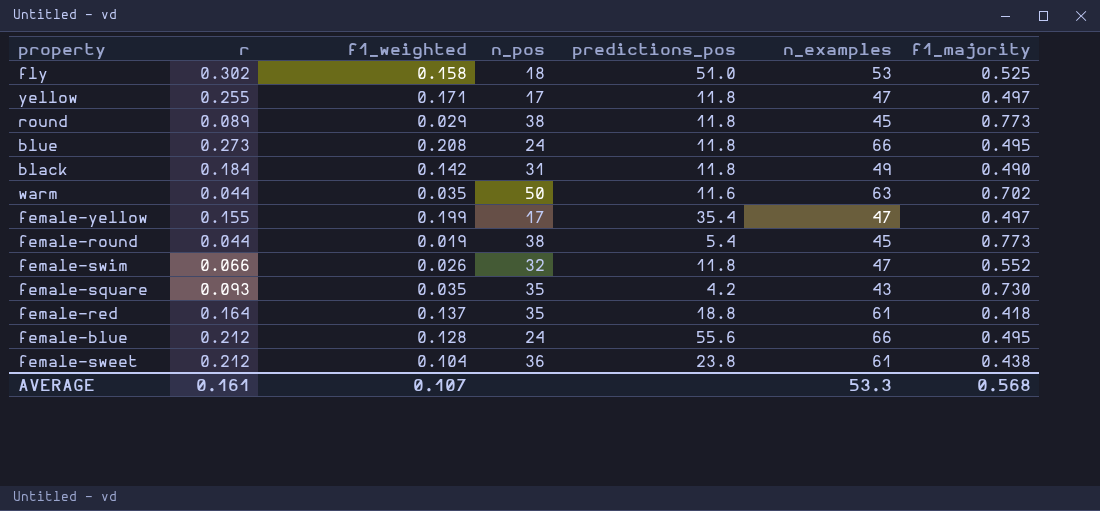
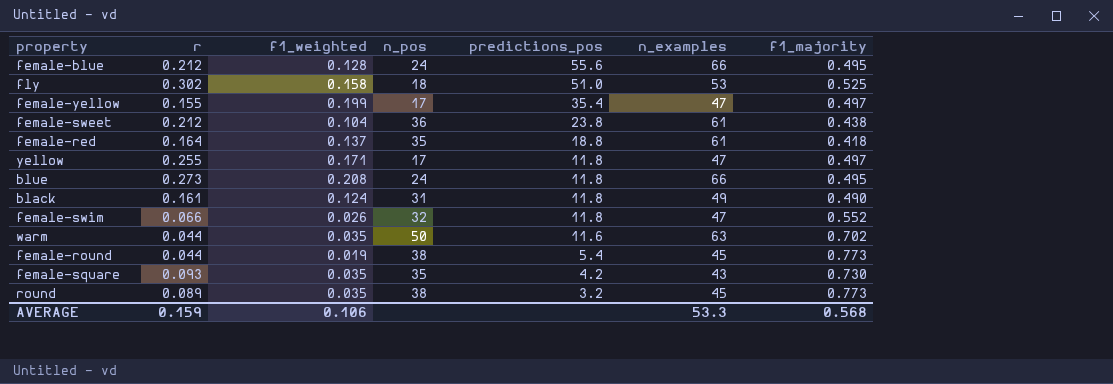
row order: none -> predictions_pos descending
black | r: 0.184 -> 0.161
black | f1_weighted: 0.142 -> 0.124
round | f1_weighted: 0.029 -> 0.035
round | predictions_pos: 11.8 -> 3.2
AVERAGE | r: 0.161 -> 0.159
AVERAGE | f1_weighted: 0.107 -> 0.106

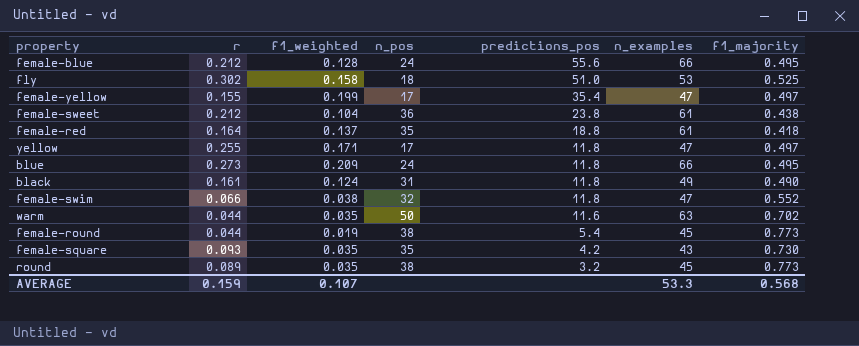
blue | f1_weighted: 0.208 -> 0.209
female-swim | f1_weighted: 0.026 -> 0.038
AVERAGE | f1_weighted: 0.106 -> 0.107

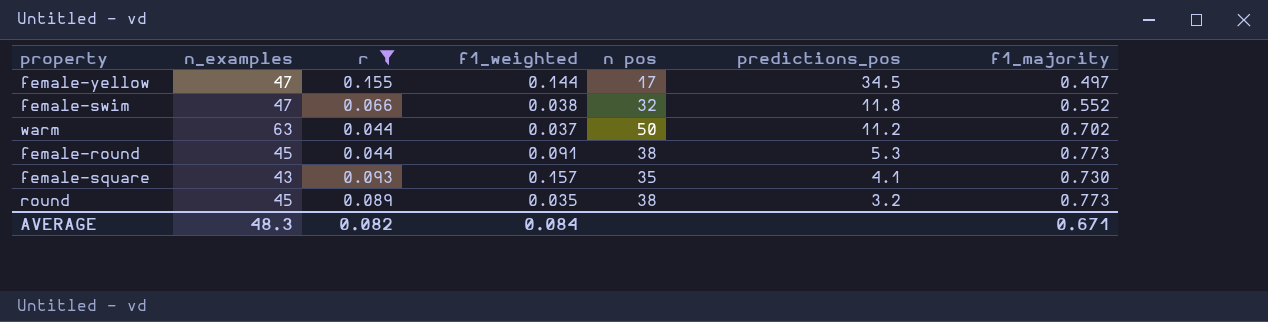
filter: none -> r <= 0.155
column n_examples | position: 6 -> 2
column name: n_pos -> n pos
female-yellow | f1_weighted: 0.199 -> 0.144
female-yellow | predictions_pos: 35.4 -> 34.5
warm | f1_weighted: 0.035 -> 0.037
warm | predictions_pos: 11.6 -> 11.2
female-round | f1_weighted: 0.019 -> 0.091
female-round | predictions_pos: 5.4 -> 5.3
female-square | f1_weighted: 0.035 -> 0.157
female-square | predictions_pos: 4.2 -> 4.1
AVERAGE | n_examples: 53.3 -> 48.3
AVERAGE | r: 0.159 -> 0.082
AVERAGE | f1_weighted: 0.107 -> 0.084
AVERAGE | f1_majority: 0.568 -> 0.671

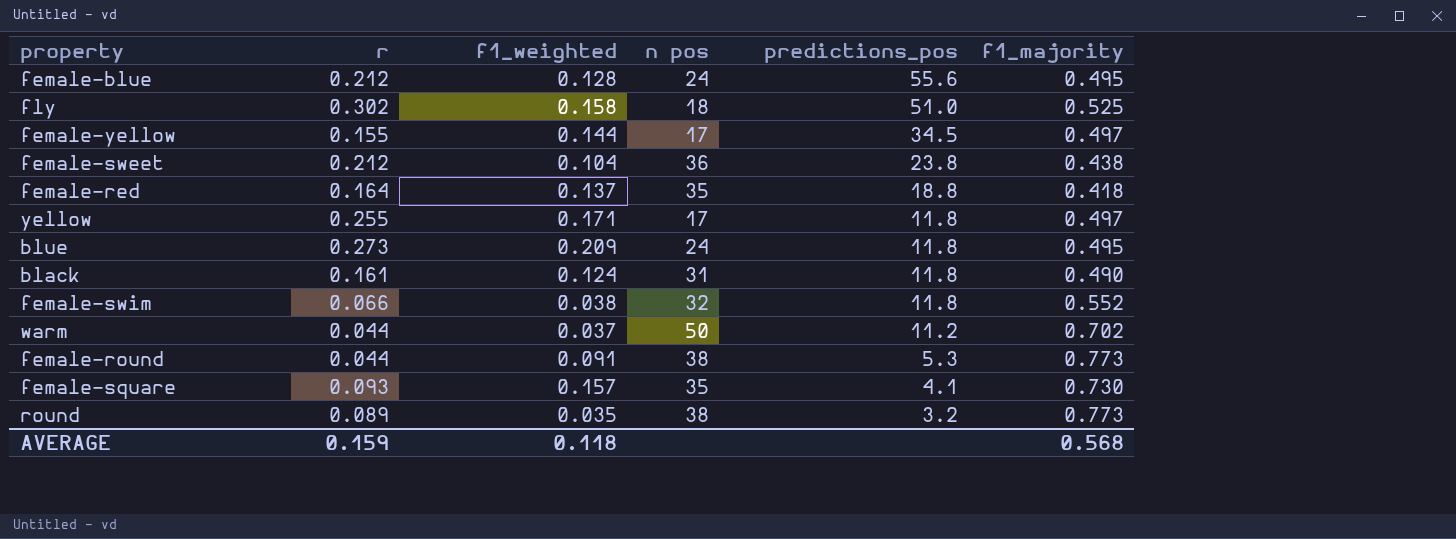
filter: r <= 0.155 -> none
column n_examples | position: 2 -> none
AVERAGE | r: 0.082 -> 0.159
AVERAGE | f1_weighted: 0.084 -> 0.118
AVERAGE | f1_majority: 0.671 -> 0.568

